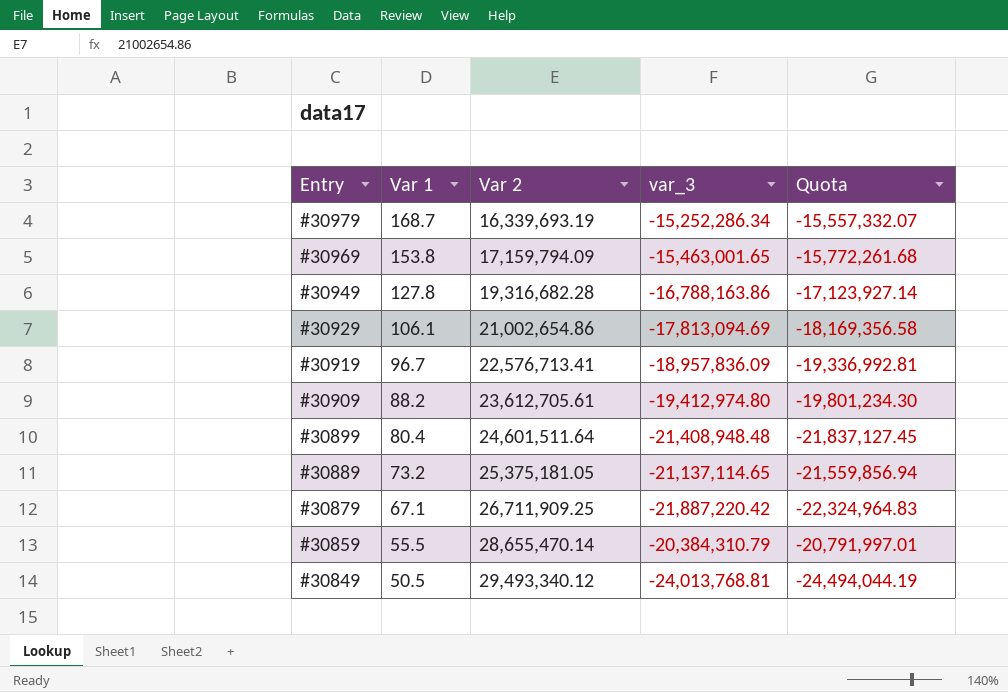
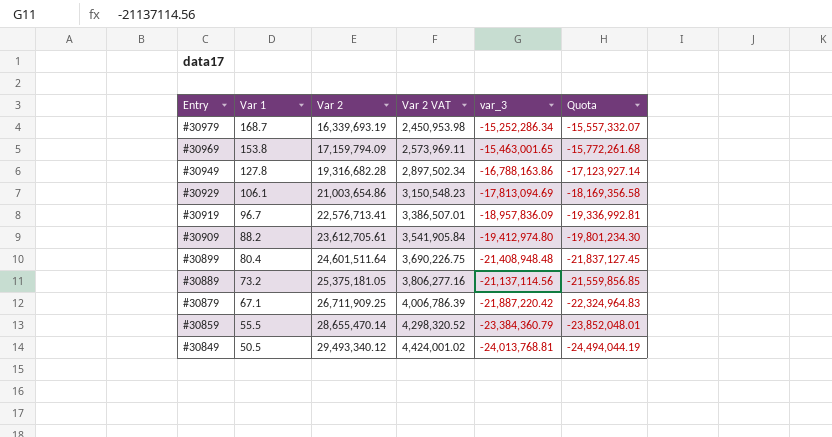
column Var 2 VAT | formula: none -> [Var 2] * 0.15
#30929 | Var 2: 21,002,654.86 -> 21,003,654.86
#30889 | var_3: -21,137,114.65 -> -21,137,114.56
#30889 | Quota: -21,559,856.94 -> -21,559,856.85
#30859 | var_3: -20,384,310.79 -> -23,384,360.79
#30859 | Quota: -20,791,997.01 -> -23,852,048.01

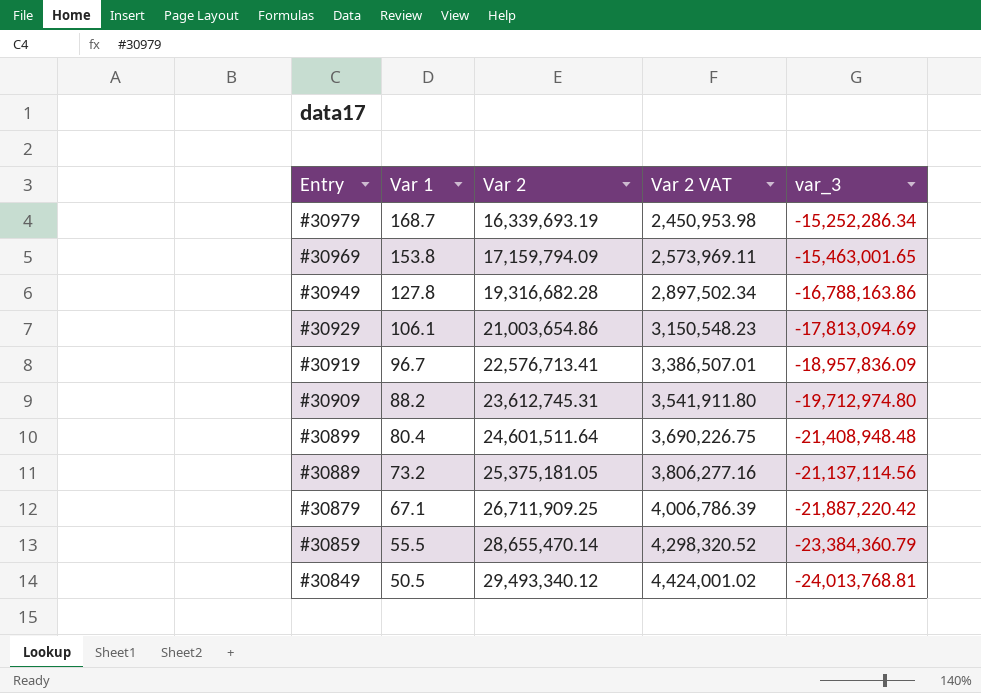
column Quota | formula: [var_3] * 1.02 -> none
#30909 | Var 2: 23,612,705.61 -> 23,612,745.31
#30909 | Var 2 VAT: 3,541,905.84 -> 3,541,911.80
#30909 | var_3: -19,412,974.80 -> -19,712,974.80

